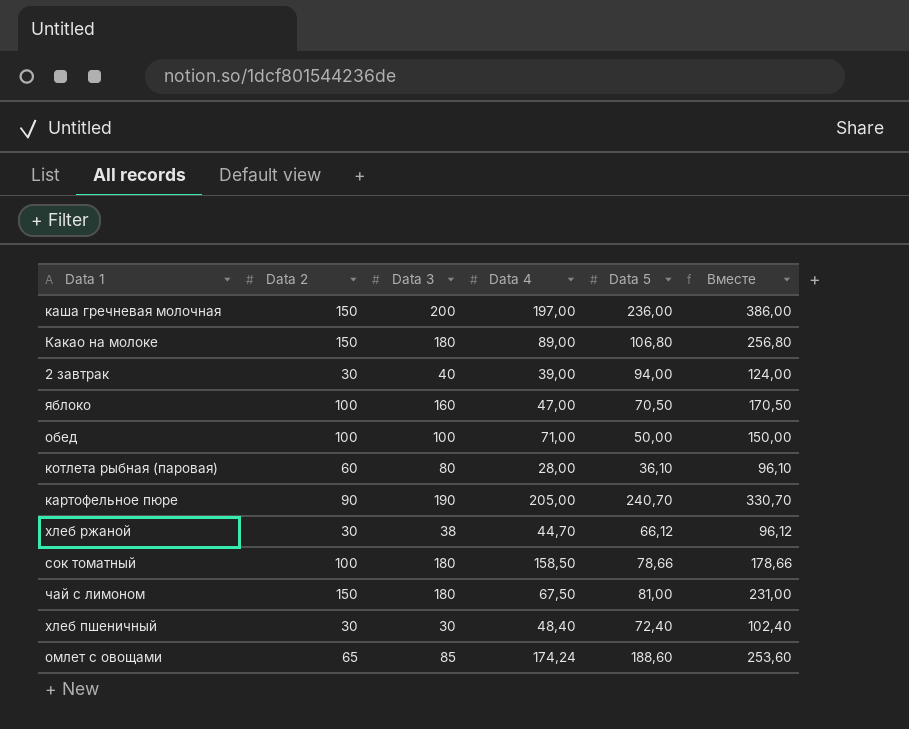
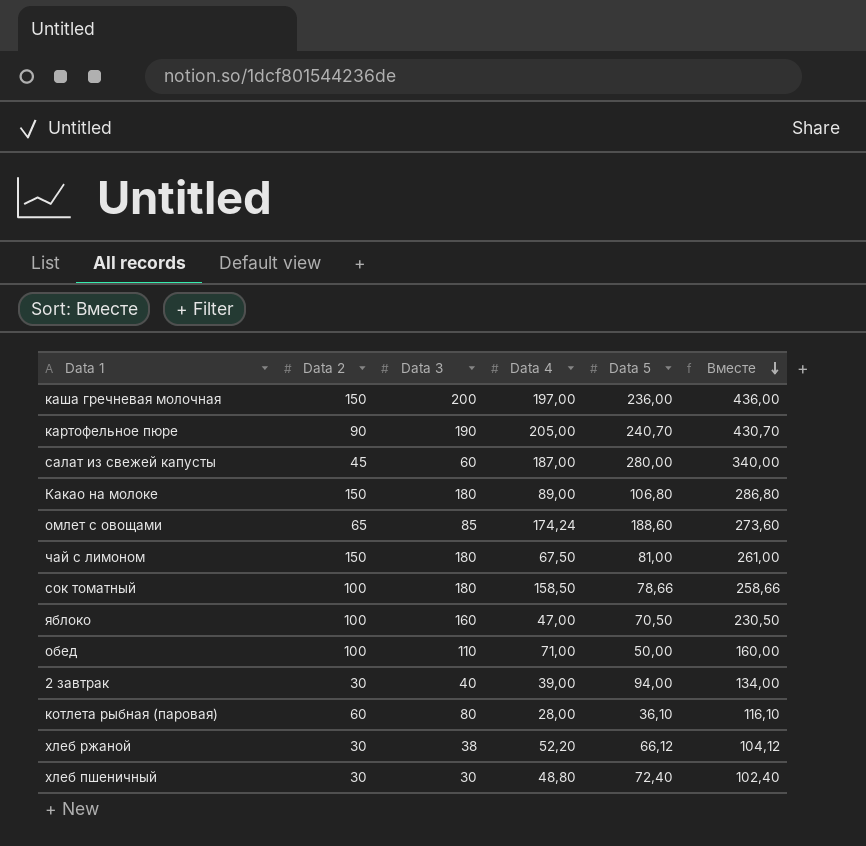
row order: none -> Вместе descending
column Вместе | formula: [Data 2] + [Data 5] -> [Data 3] + [Data 5]
row салат из свежей капусты: none -> 45 | 60 | 187,00 | 280,00 | 340,00
обед | Data 3: 100 -> 110
хлеб ржаной | Data 4: 44,70 -> 52,20
хлеб пшеничный | Data 4: 48,40 -> 48,80

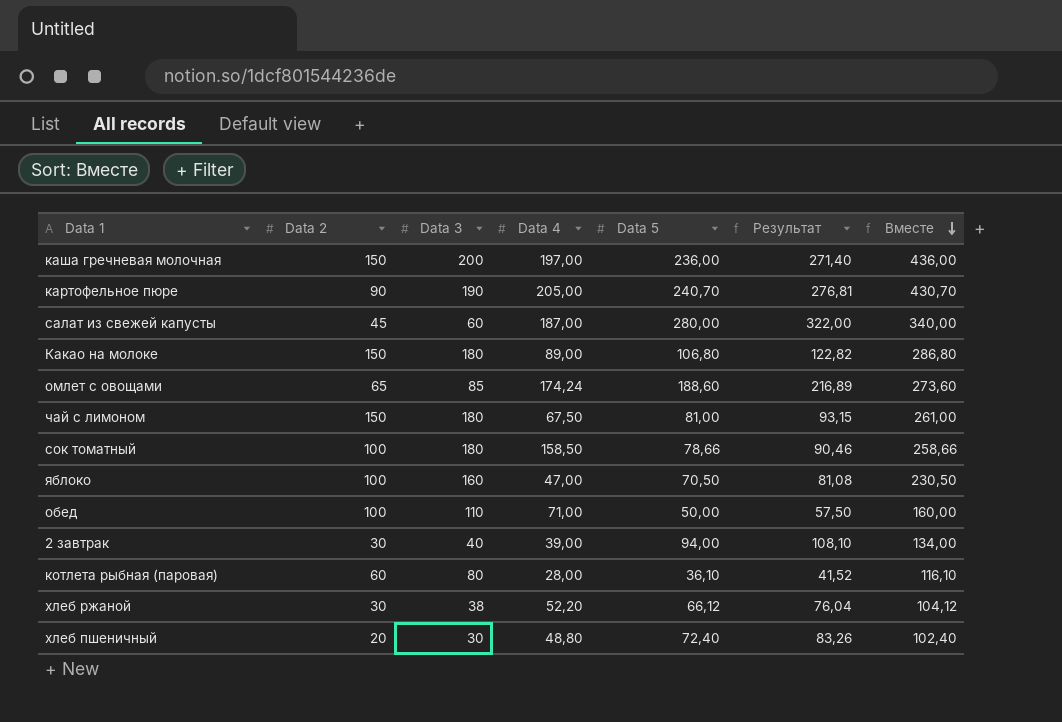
column Результат | formula: none -> [Data 5] * 1,15
хлеб пшеничный | Data 2: 30 -> 20

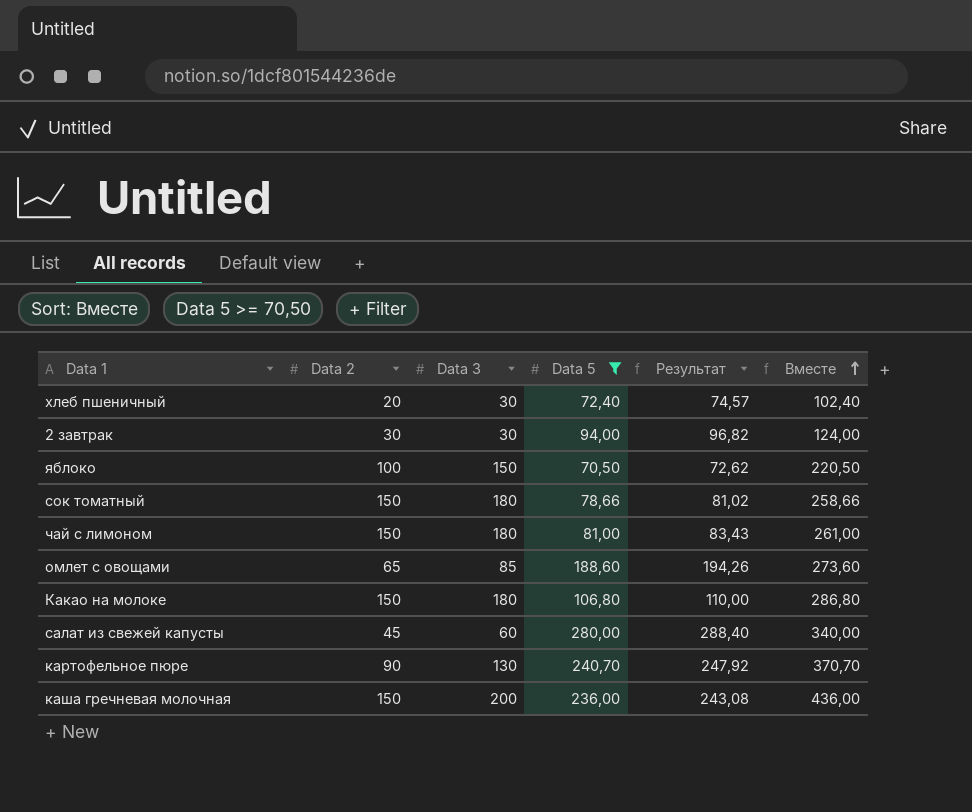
filter: none -> Data 5 >= 70,50
row order: Вместе descending -> Вместе ascending
column Data 4 | position: 4 -> none
column Результат | formula: [Data 5] * 1,15 -> [Data 5] * 1,03
2 завтрак | Data 3: 40 -> 30
2 завтрак | Вместе: 134,00 -> 124,00
яблоко | Data 3: 160 -> 150
яблоко | Вместе: 230,50 -> 220,50
сок томатный | Data 2: 100 -> 150
картофельное пюре | Data 3: 190 -> 130
картофельное пюре | Вместе: 430,70 -> 370,70

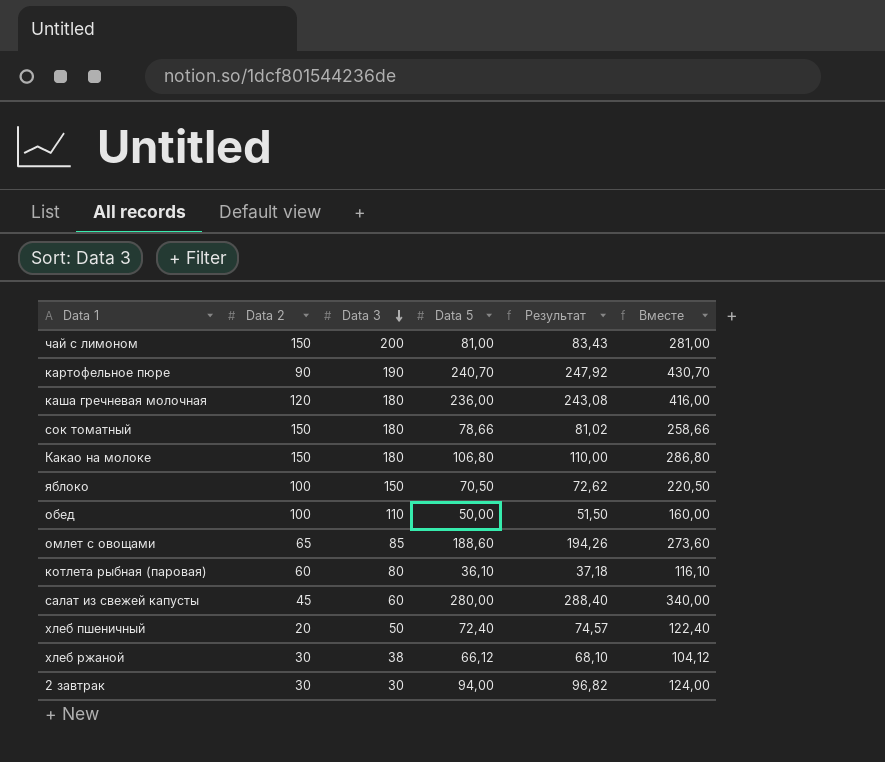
filter: Data 5 >= 70,50 -> none
row order: Вместе ascending -> Data 3 descending
чай с лимоном | Data 3: 180 -> 200
чай с лимоном | Вместе: 261,00 -> 281,00
картофельное пюре | Data 3: 130 -> 190
картофельное пюре | Вместе: 370,70 -> 430,70
каша гречневая молочная | Data 2: 150 -> 120
каша гречневая молочная | Data 3: 200 -> 180
каша гречневая молочная | Вместе: 436,00 -> 416,00
хлеб пшеничный | Data 3: 30 -> 50
хлеб пшеничный | Вместе: 102,40 -> 122,40

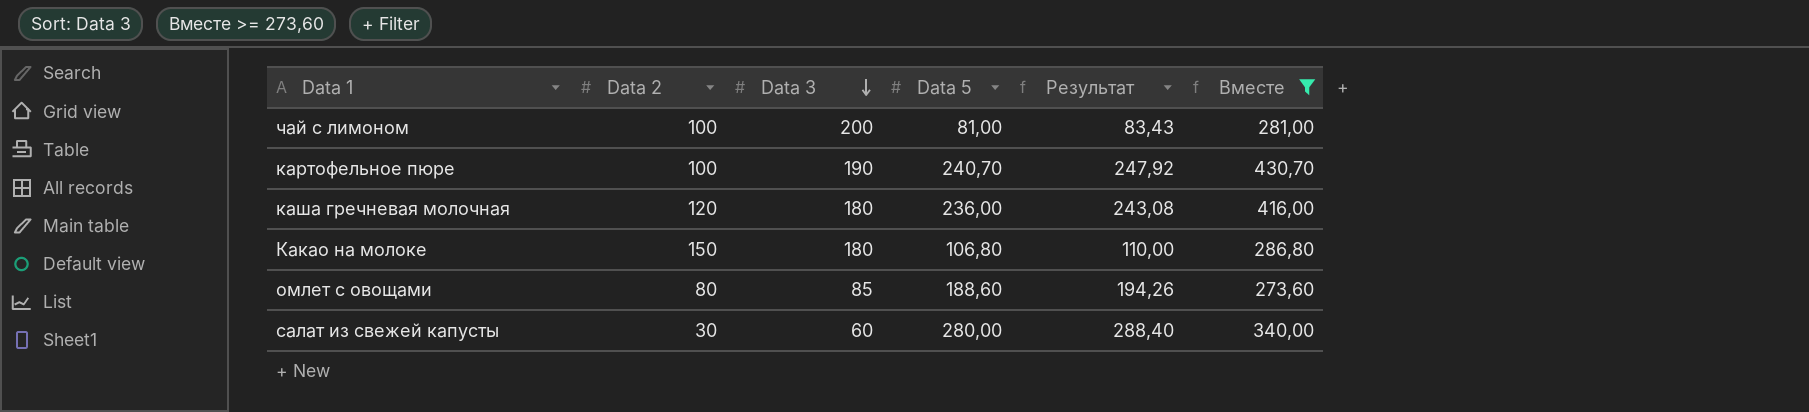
filter: none -> Вместе >= 273,60
чай с лимоном | Data 2: 150 -> 100
картофельное пюре | Data 2: 90 -> 100
омлет с овощами | Data 2: 65 -> 80
салат из свежей капусты | Data 2: 45 -> 30

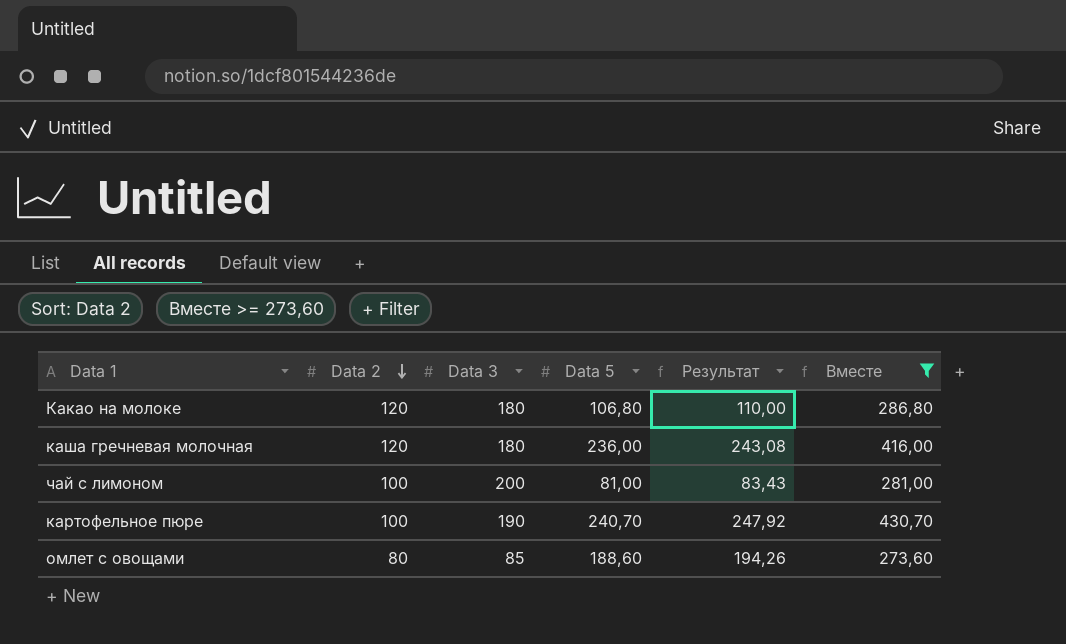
row order: Data 3 descending -> Data 2 descending
row салат из свежей капусты: 30 | 60 | 280,00 | 288,40 | 340,00 -> none
Какао на молоке | Data 2: 150 -> 120

